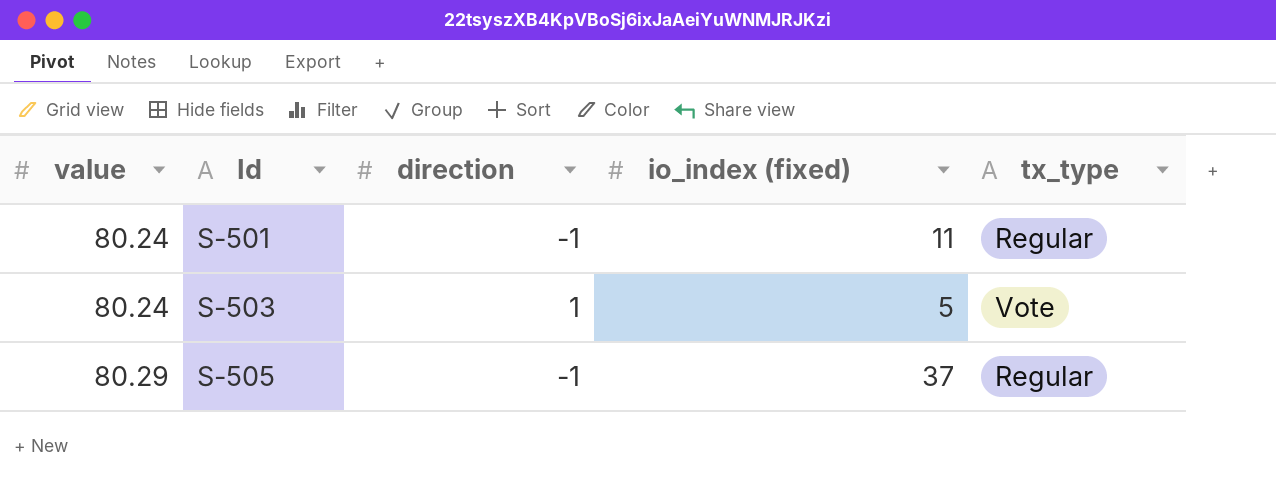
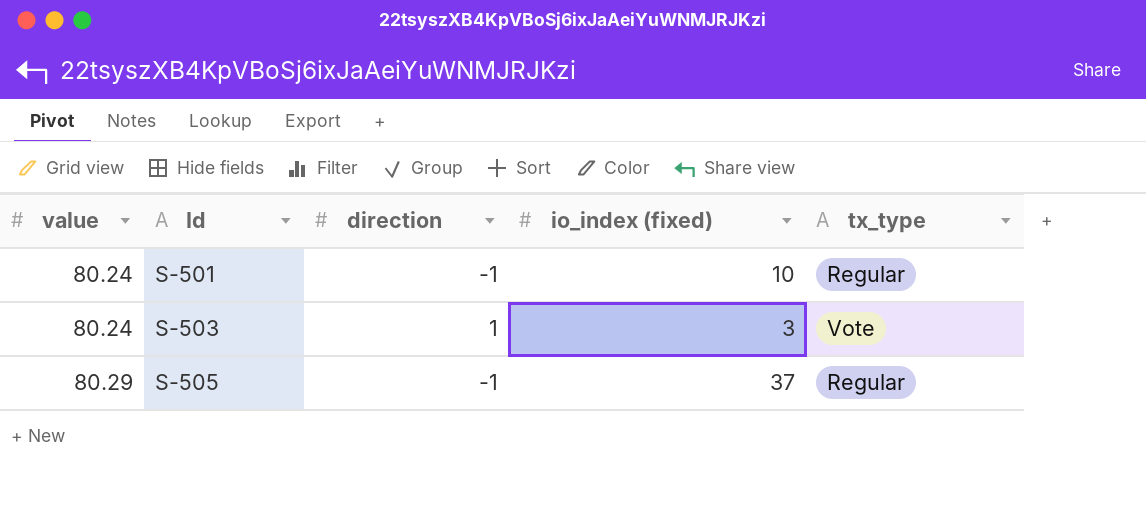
S-501 | io_index (fixed): 11 -> 10
S-503 | io_index (fixed): 5 -> 3

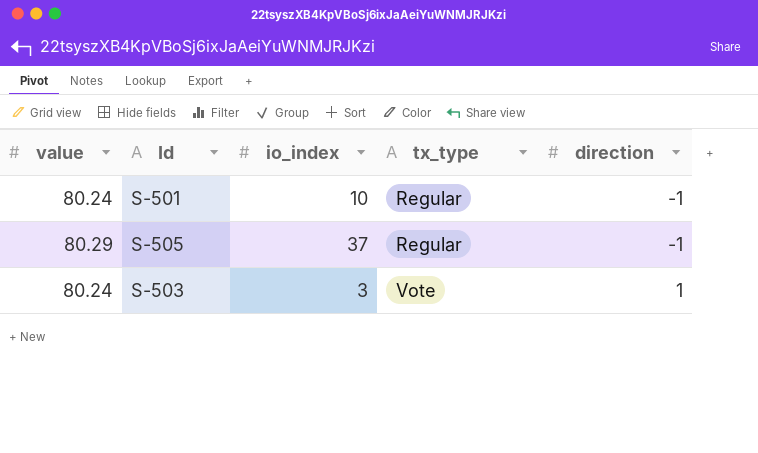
row order: value ascending -> tx_type ascending
column name: io_index (fixed) -> io_index
column direction | position: 3 -> 5

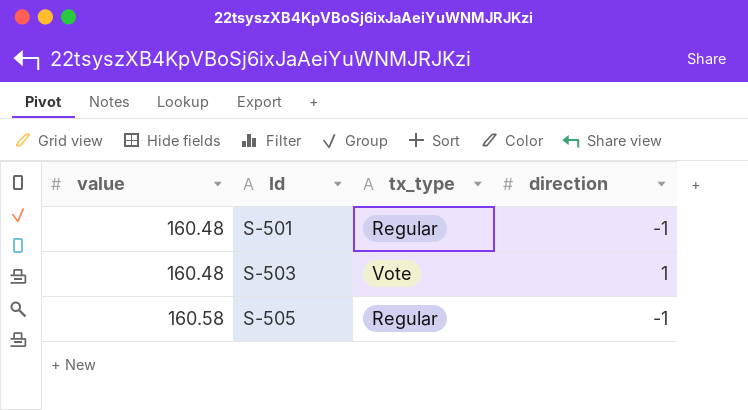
row order: tx_type ascending -> value ascending
column io_index | position: 3 -> none
S-501 | value: 80.24 -> 160.48
S-503 | value: 80.24 -> 160.48
S-505 | value: 80.29 -> 160.58

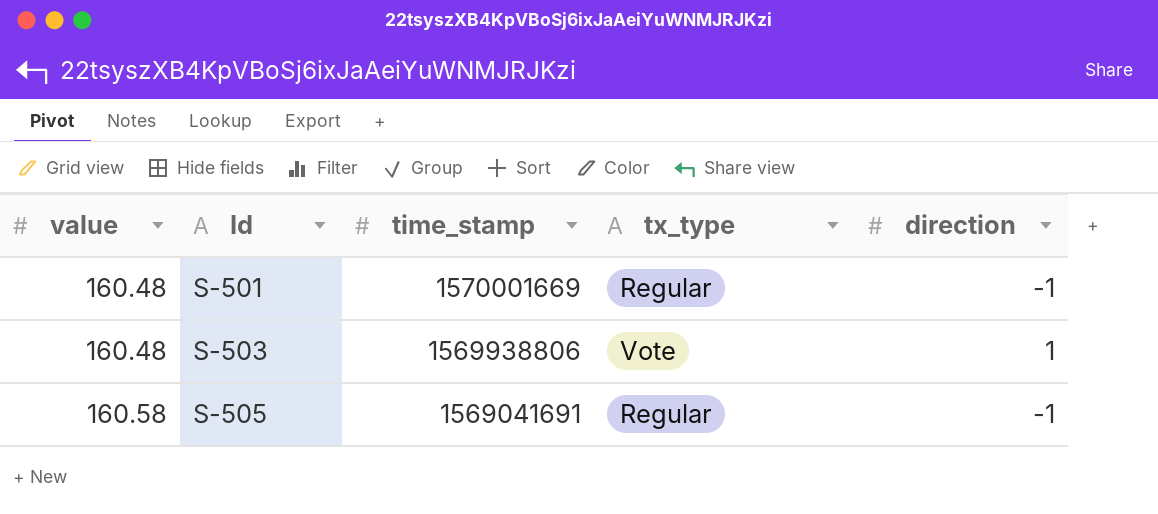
column time_stamp | position: none -> 3

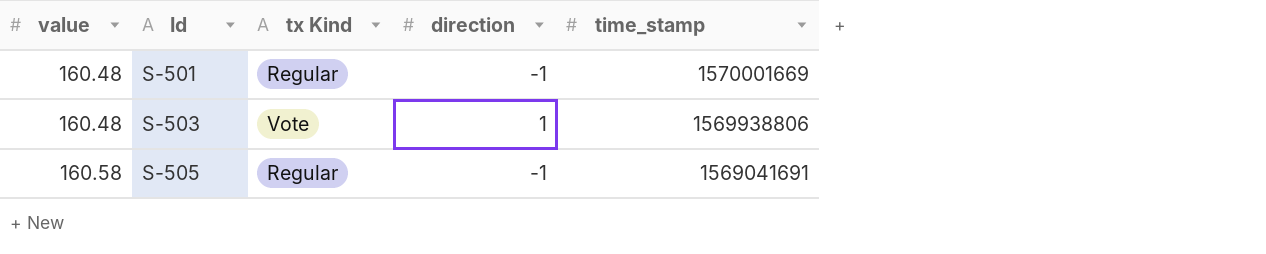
column name: tx_type -> tx Kind
column time_stamp | position: 3 -> 5

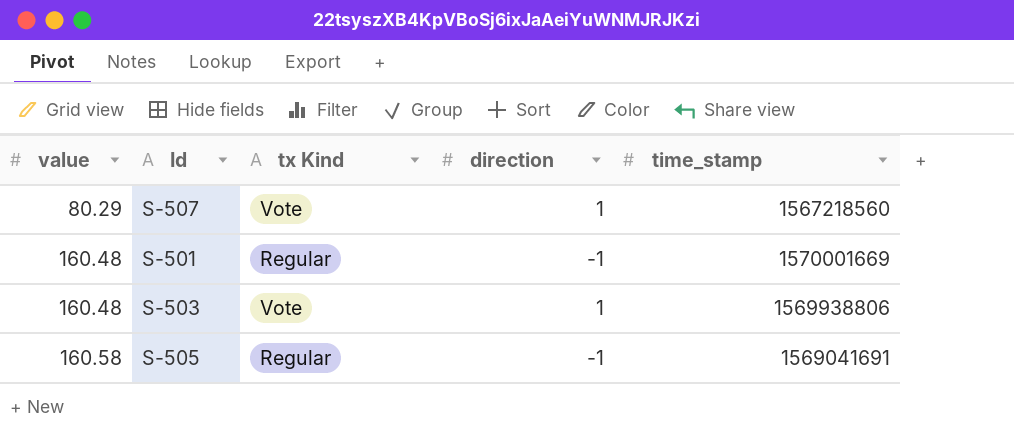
row S-507: none -> 80.29 | Vote | 1 | 1567218560

